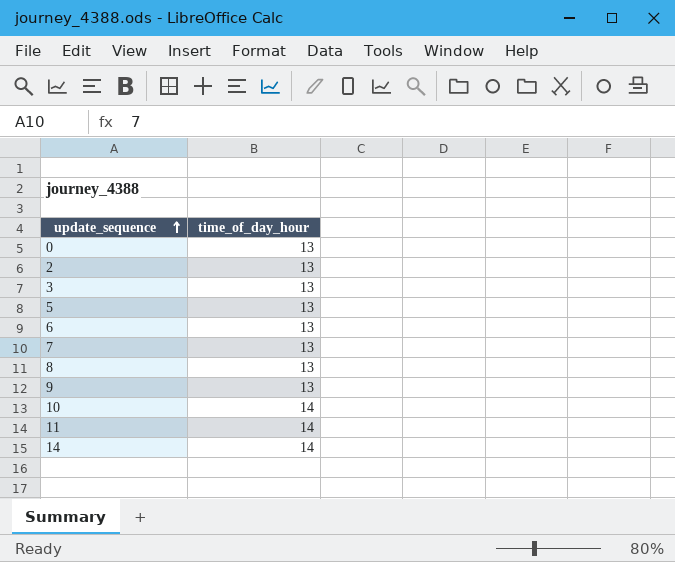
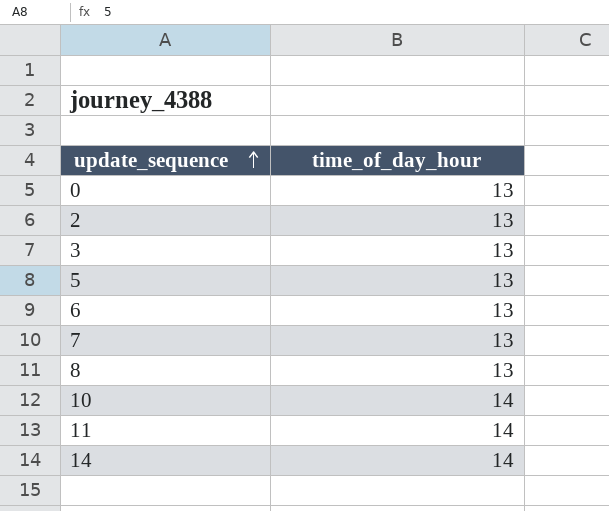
row 9: 13 -> none

